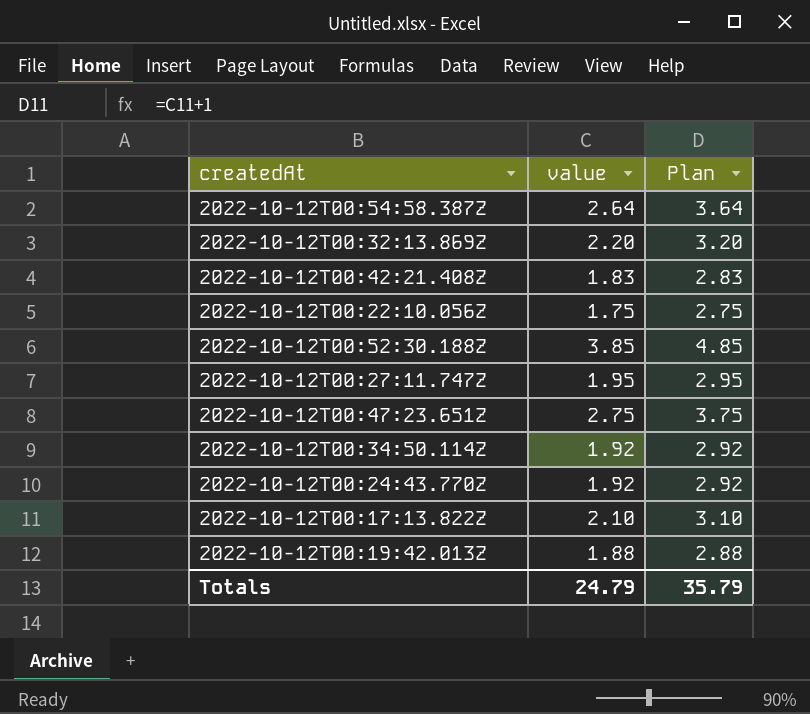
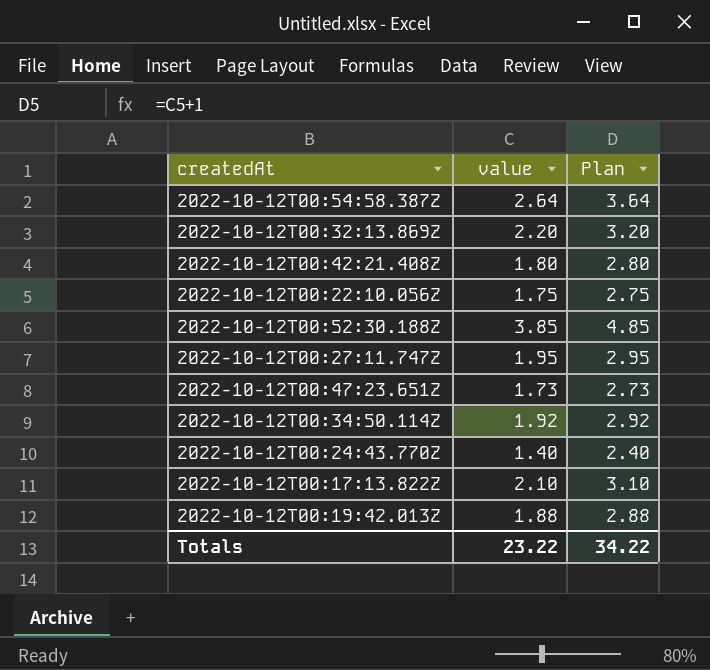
2022-10-12T00:42:21.408Z | value: 1.83 -> 1.80
2022-10-12T00:42:21.408Z | Plan: 2.83 -> 2.80
2022-10-12T00:47:23.651Z | value: 2.75 -> 1.73
2022-10-12T00:47:23.651Z | Plan: 3.75 -> 2.73
2022-10-12T00:24:43.770Z | value: 1.92 -> 1.40
2022-10-12T00:24:43.770Z | Plan: 2.92 -> 2.40
Totals | value: 24.79 -> 23.22
Totals | Plan: 35.79 -> 34.22

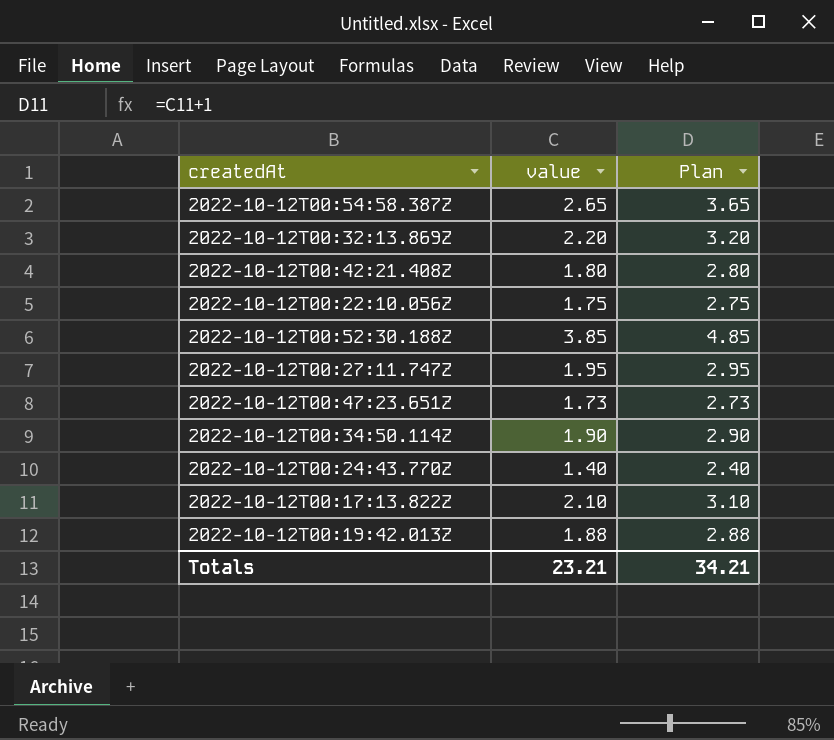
2022-10-12T00:54:58.387Z | value: 2.64 -> 2.65
2022-10-12T00:54:58.387Z | Plan: 3.64 -> 3.65
2022-10-12T00:34:50.114Z | value: 1.92 -> 1.90
2022-10-12T00:34:50.114Z | Plan: 2.92 -> 2.90
Totals | value: 23.22 -> 23.21
Totals | Plan: 34.22 -> 34.21

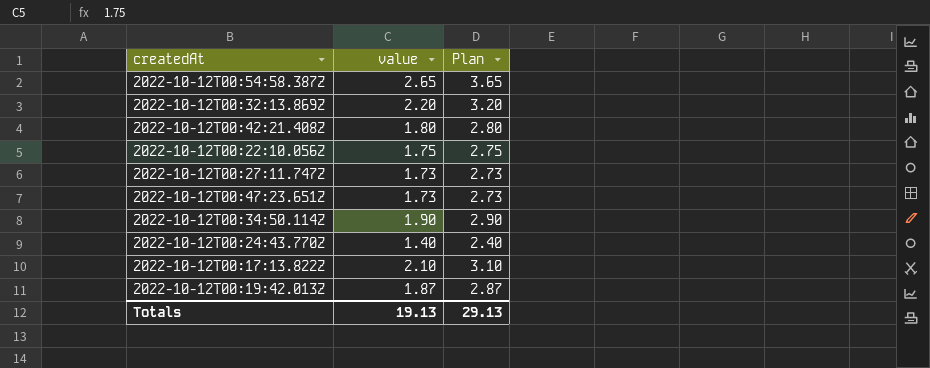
row 2022-10-12T00:52:30.188Z: 3.85 | 4.85 -> none
2022-10-12T00:27:11.747Z | value: 1.95 -> 1.73
2022-10-12T00:27:11.747Z | Plan: 2.95 -> 2.73
2022-10-12T00:19:42.013Z | value: 1.88 -> 1.87
2022-10-12T00:19:42.013Z | Plan: 2.88 -> 2.87
Totals | value: 23.21 -> 19.13
Totals | Plan: 34.21 -> 29.13

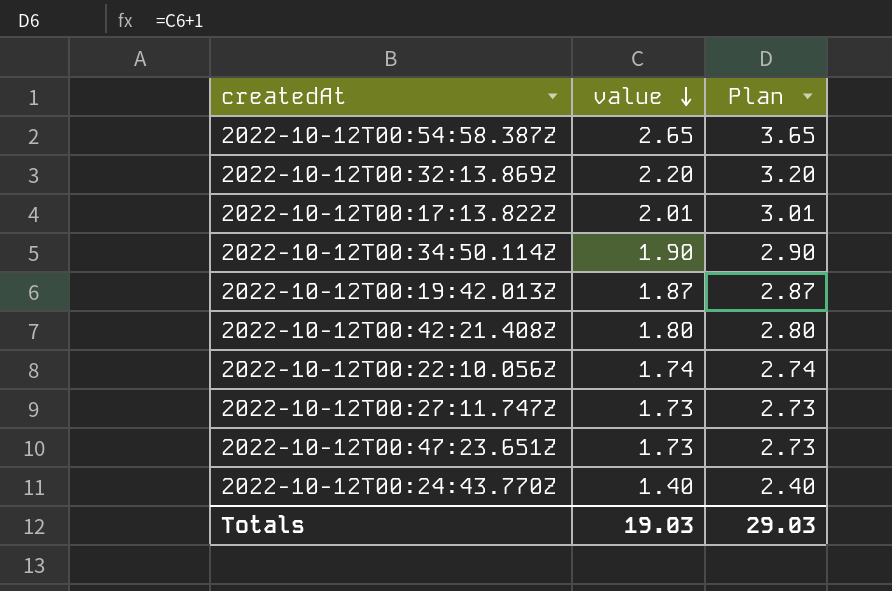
row order: none -> value descending
2022-10-12T00:17:13.822Z | value: 2.10 -> 2.01
2022-10-12T00:17:13.822Z | Plan: 3.10 -> 3.01
2022-10-12T00:22:10.056Z | value: 1.75 -> 1.74
2022-10-12T00:22:10.056Z | Plan: 2.75 -> 2.74
Totals | value: 19.13 -> 19.03
Totals | Plan: 29.13 -> 29.03

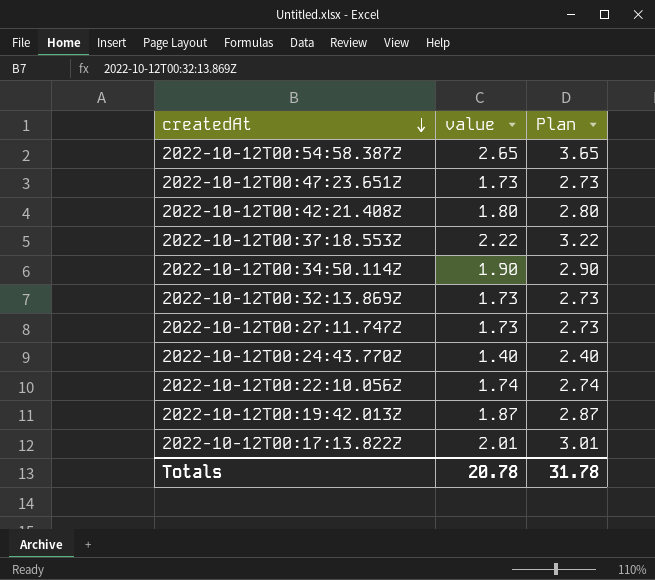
row order: value descending -> createdAt descending
row 2022-10-12T00:37:18.553Z: none -> 2.22 | 3.22
2022-10-12T00:32:13.869Z | value: 2.20 -> 1.73
2022-10-12T00:32:13.869Z | Plan: 3.20 -> 2.73
Totals | value: 19.03 -> 20.78
Totals | Plan: 29.03 -> 31.78

